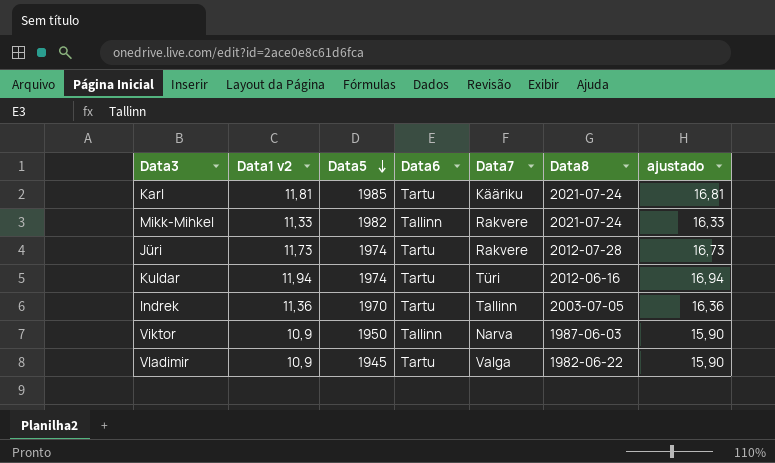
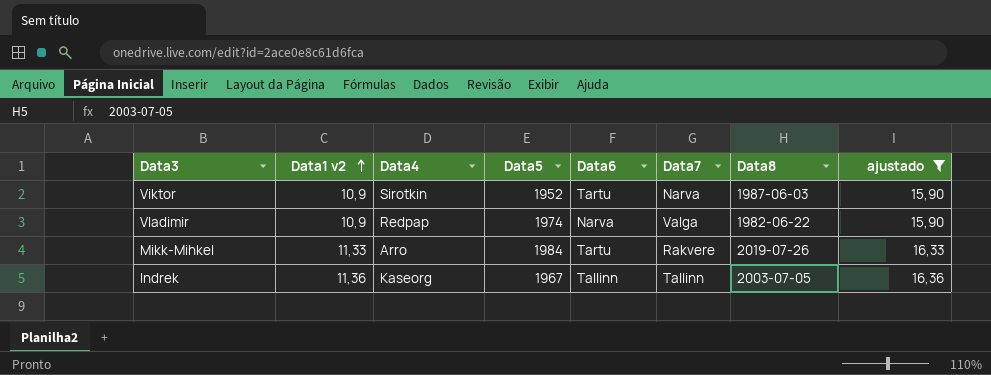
filter: none -> ajustado <= 16,36
row order: Data5 descending -> Data1 v2 ascending
column Data4 | position: none -> 3
Viktor | Data5: 1950 -> 1952
Viktor | Data6: Tallinn -> Tartu
Vladimir | Data5: 1945 -> 1974
Vladimir | Data6: Tartu -> Narva
Mikk-Mihkel | Data5: 1982 -> 1984
Mikk-Mihkel | Data6: Tallinn -> Tartu
Mikk-Mihkel | Data8: 2021-07-24 -> 2019-07-26
Indrek | Data5: 1970 -> 1967
Indrek | Data6: Tartu -> Tallinn

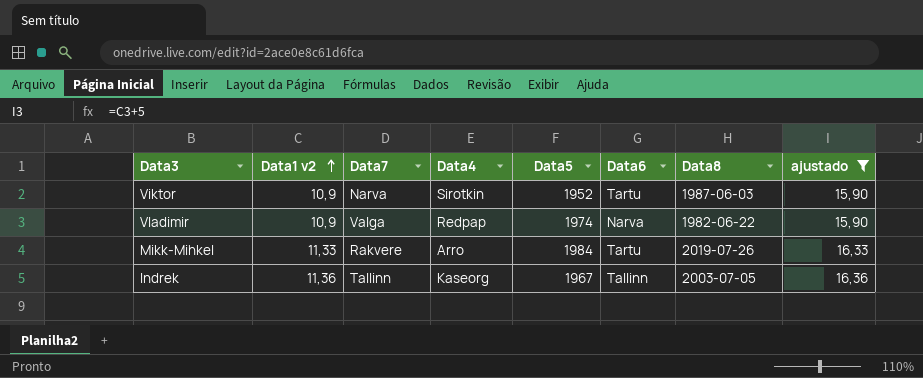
column Data7 | position: 6 -> 3

